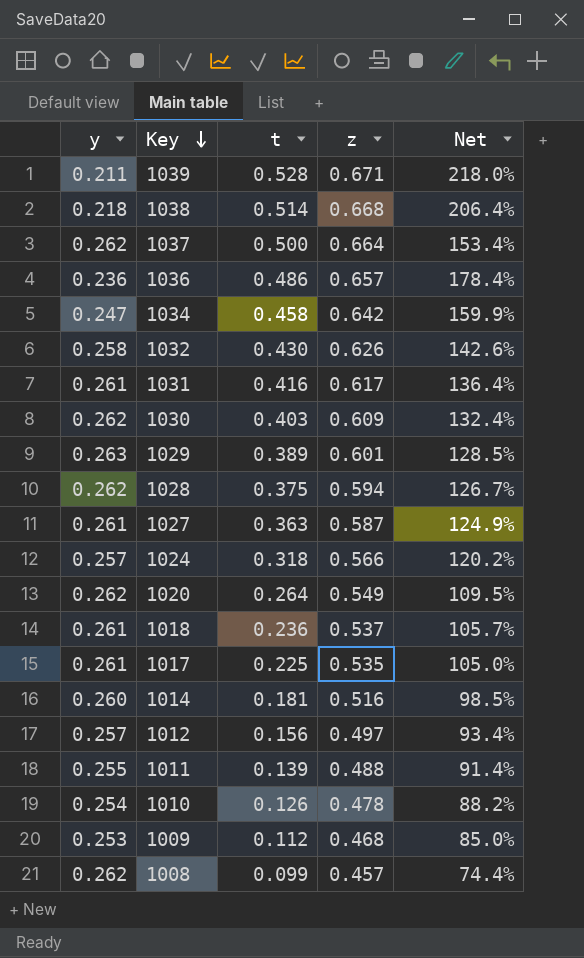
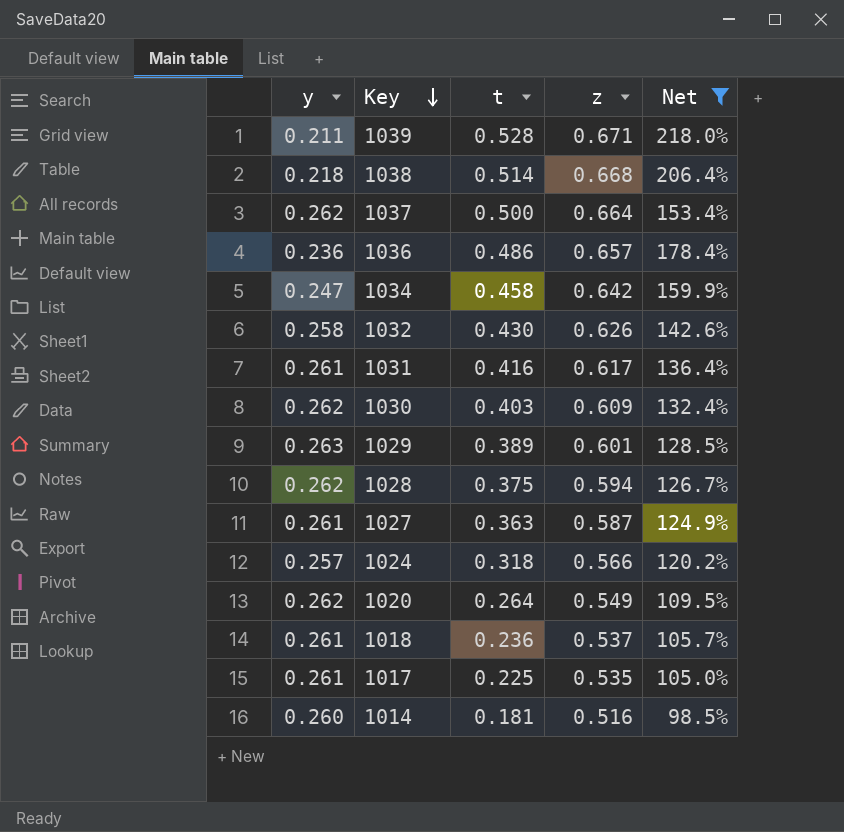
filter: none -> Net >= 98.5%

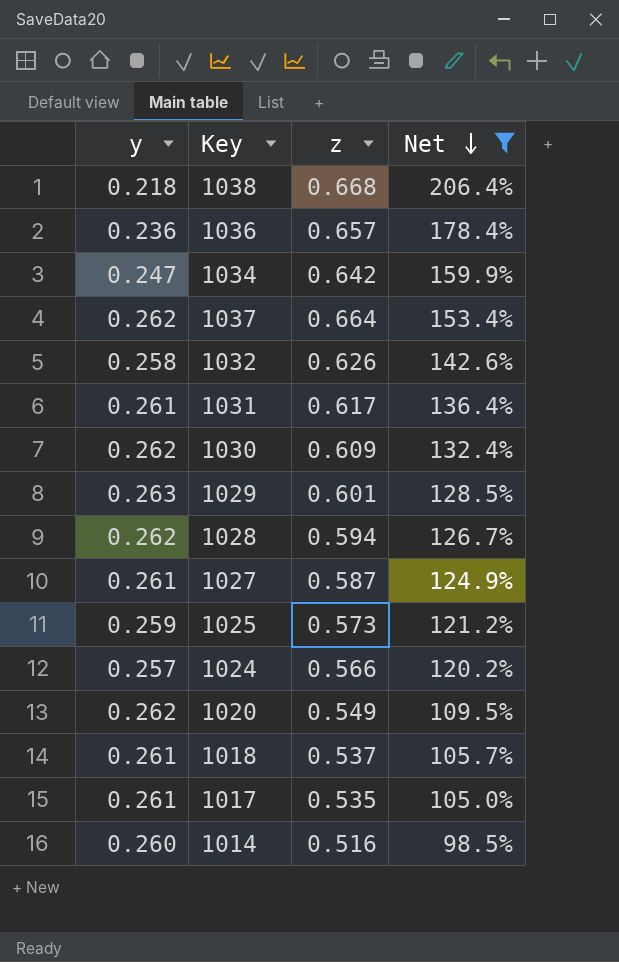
row order: Key descending -> Net descending
column t | position: 3 -> none
row 1039: 0.211 | 0.528 | 0.671 | 218.0% -> none
row 1025: none -> 0.259 | 0.573 | 121.2%

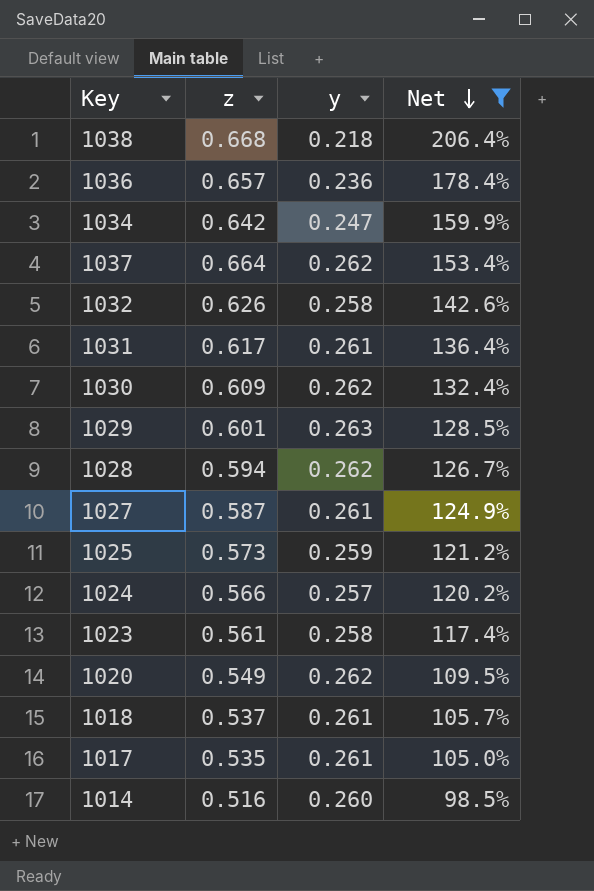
column y | position: 1 -> 3
row 1023: none -> 0.561 | 0.258 | 117.4%

